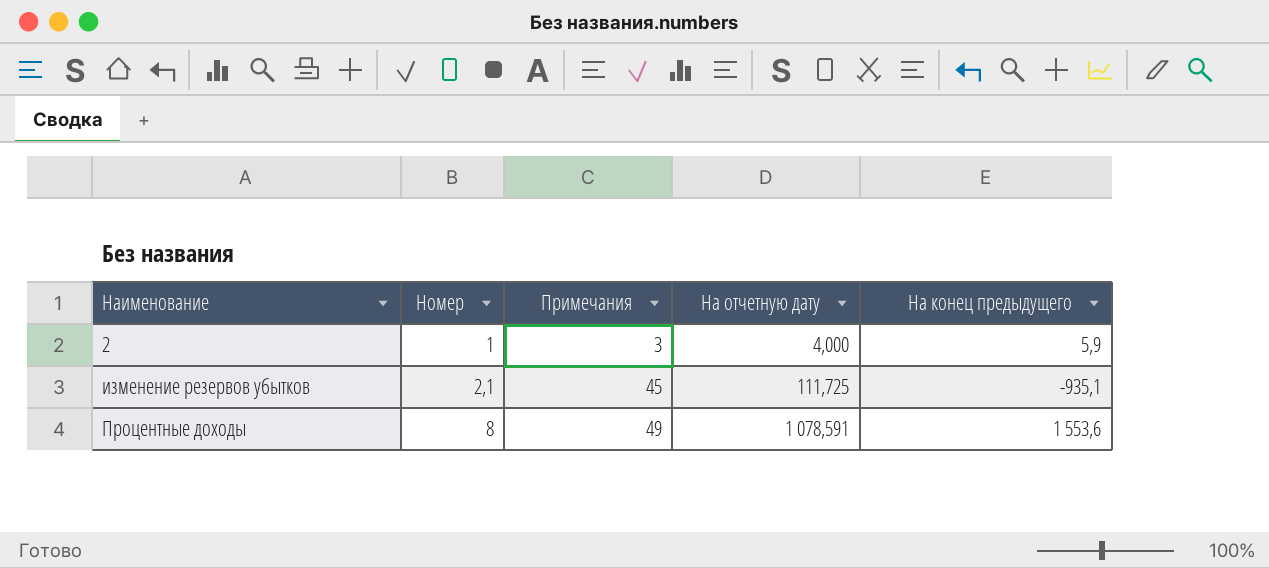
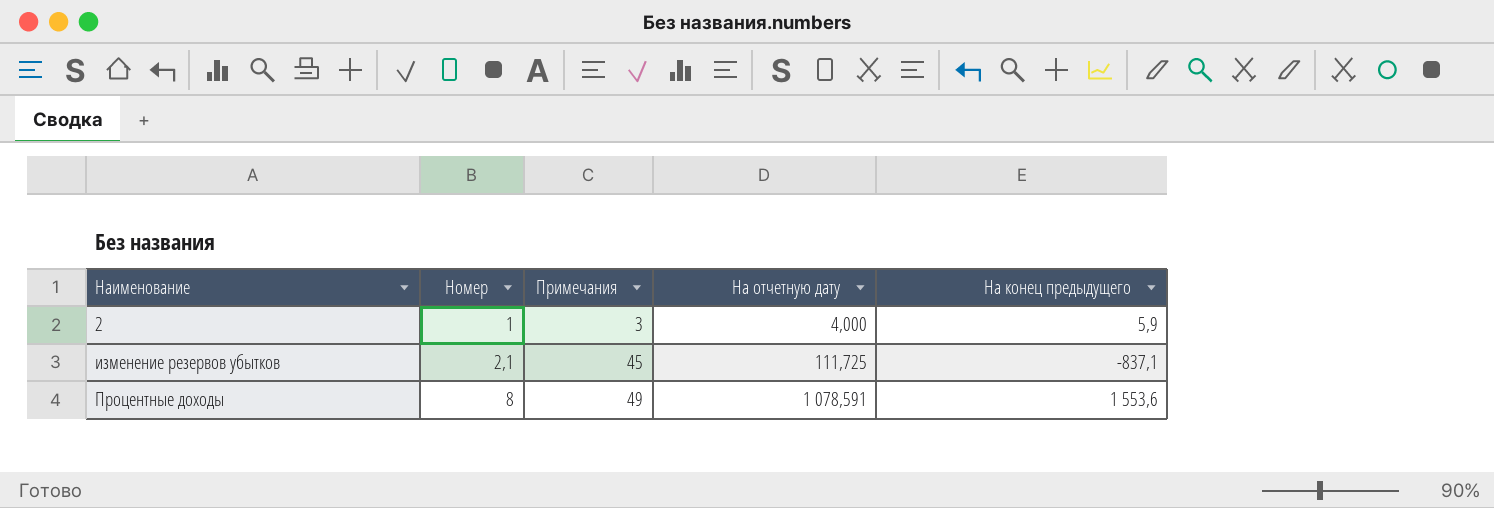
изменение резервов убытков | На конец предыдущего: -935,1 -> -837,1

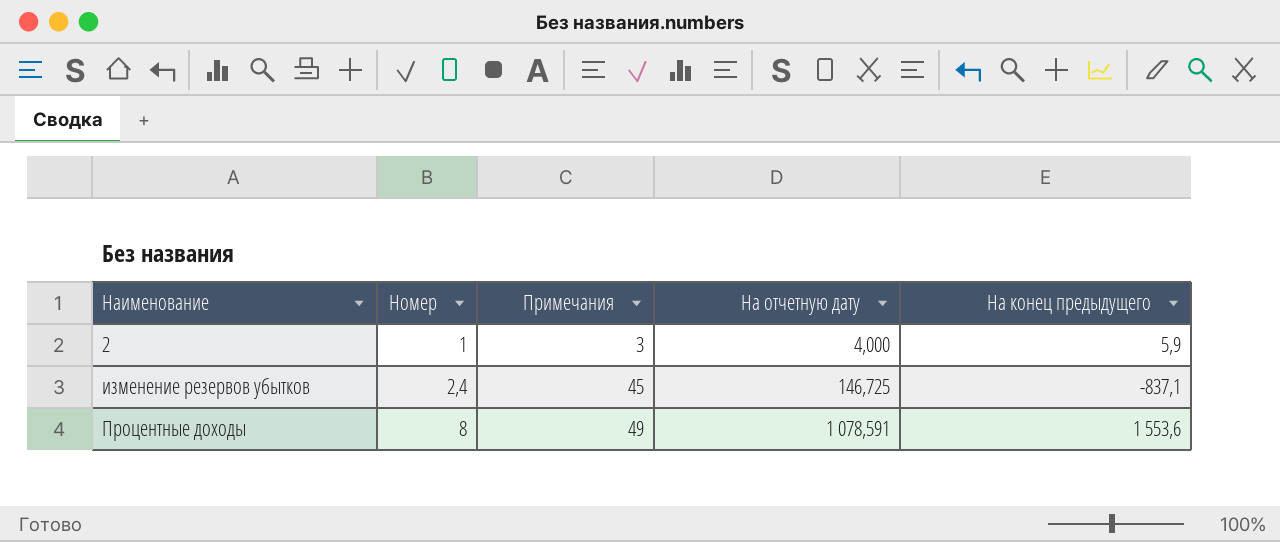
изменение резервов убытков | Номер: 2,1 -> 2,4
изменение резервов убытков | На отчетную дату: 111,725 -> 146,725

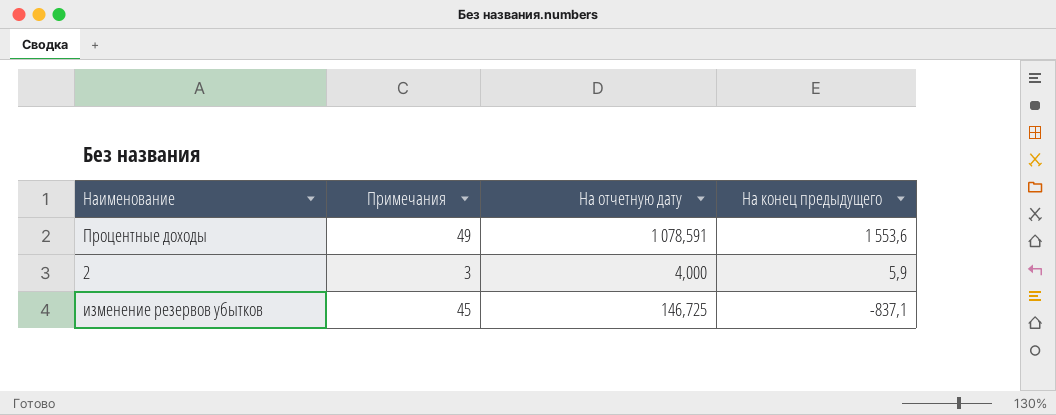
row order: Наименование ascending -> На конец предыдущего descending
column Номер | position: 2 -> none

